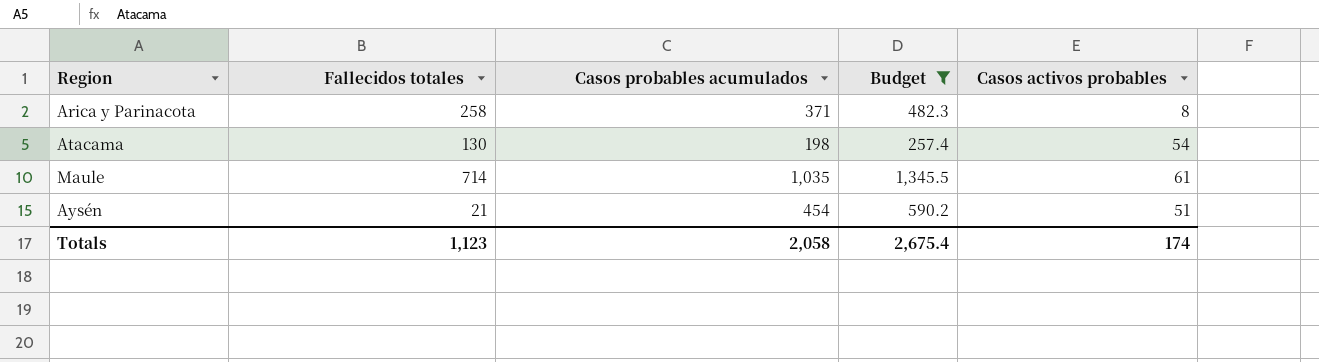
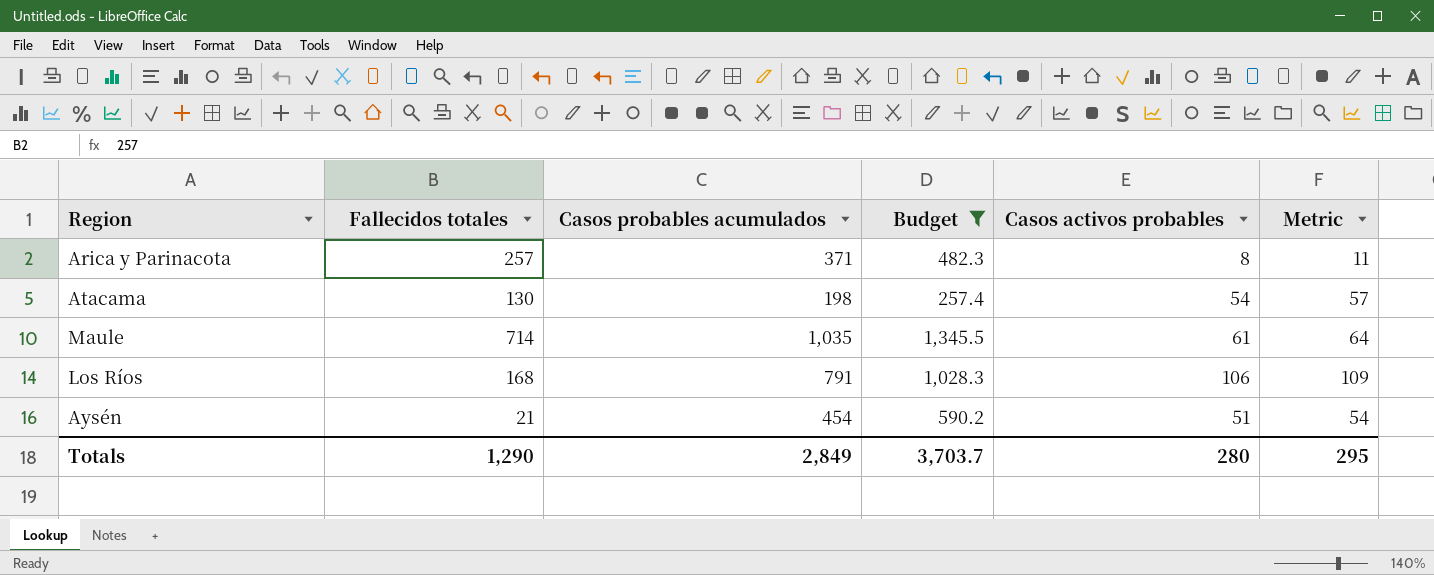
column Metric | formula: none -> [Casos activos probables] + 3
Arica y Parinacota | Fallecidos totales: 258 -> 257
row Los Ríos: none -> 168 | 791 | 1,028.3 | 106 | 109
Totals | Fallecidos totales: 1,123 -> 1,290
Totals | Casos probables acumulados: 2,058 -> 2,849
Totals | Budget: 2,675.4 -> 3,703.7
Totals | Casos activos probables: 174 -> 280

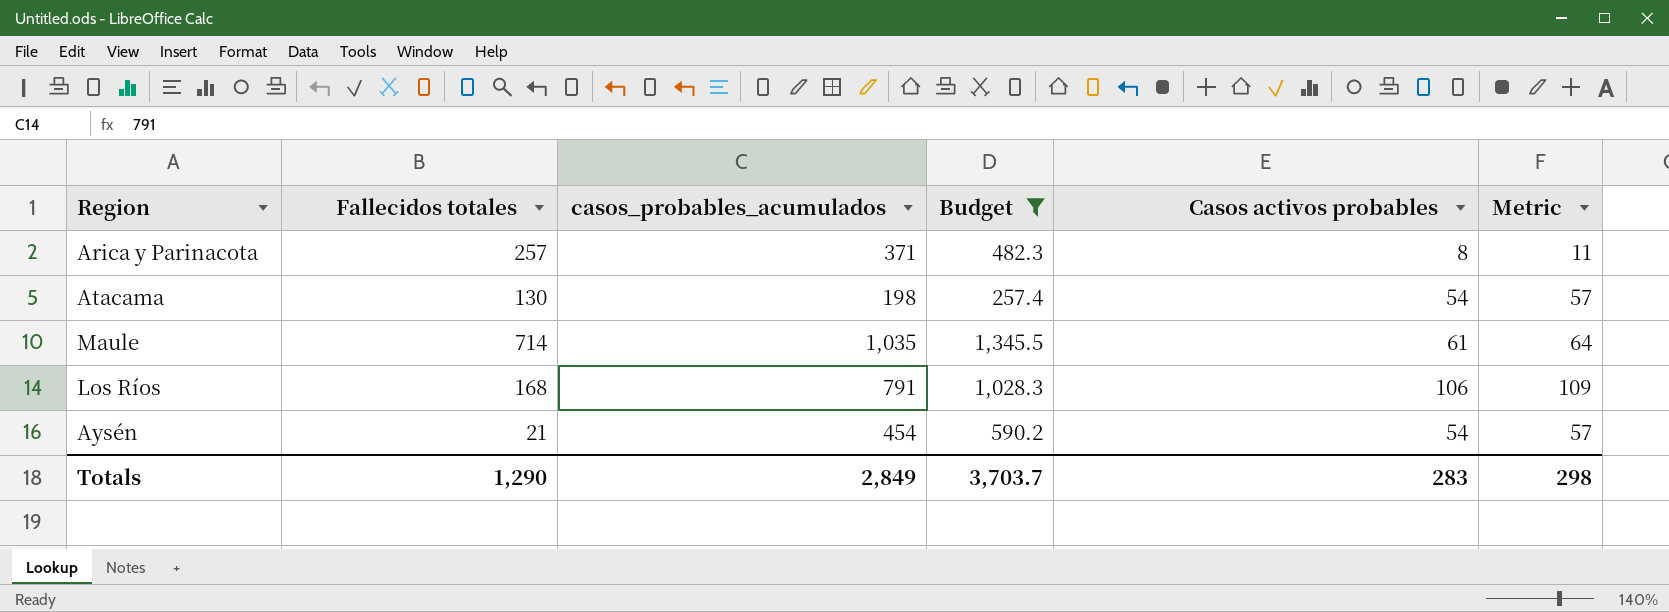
column name: Casos probables acumulados -> casos_probables_acumulados
Aysén | Casos activos probables: 51 -> 54
Aysén | Metric: 54 -> 57
Totals | Casos activos probables: 280 -> 283
Totals | Metric: 295 -> 298

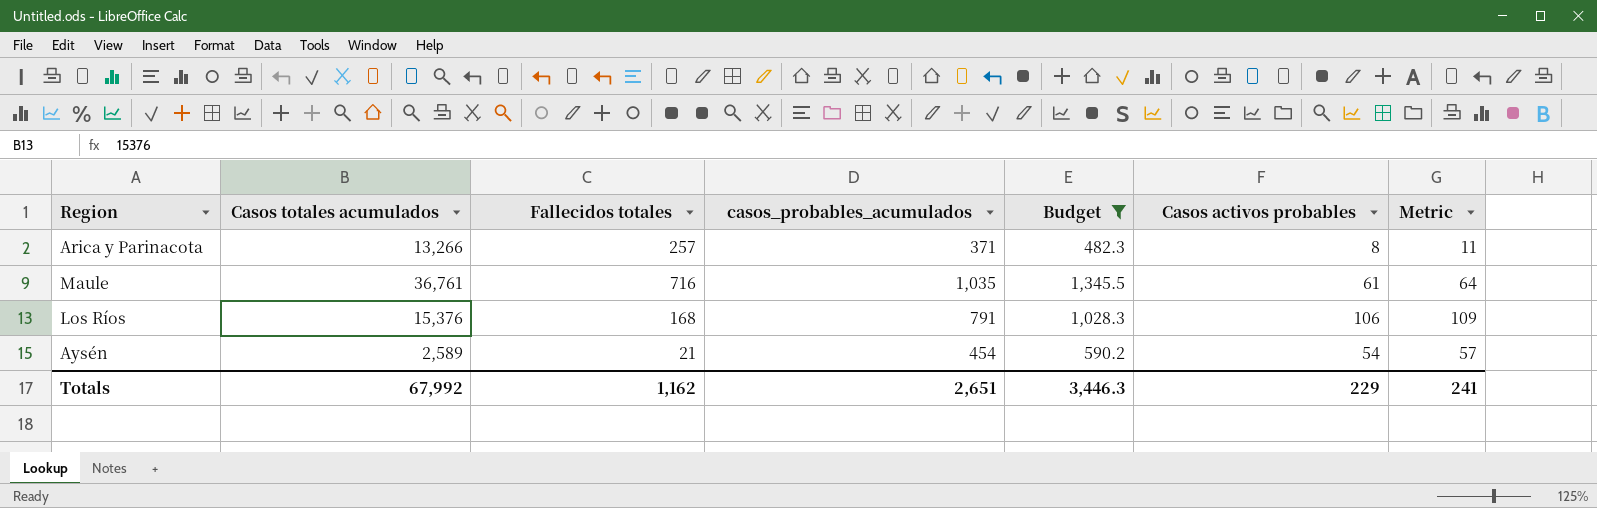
column Casos totales acumulados | position: none -> 2
row Atacama: 130 | 198 | 257.4 | 54 | 57 -> none
Maule | Fallecidos totales: 714 -> 716
Totals | Fallecidos totales: 1,290 -> 1,162
Totals | casos_probables_acumulados: 2,849 -> 2,651
Totals | Budget: 3,703.7 -> 3,446.3
Totals | Casos activos probables: 283 -> 229
Totals | Metric: 298 -> 241

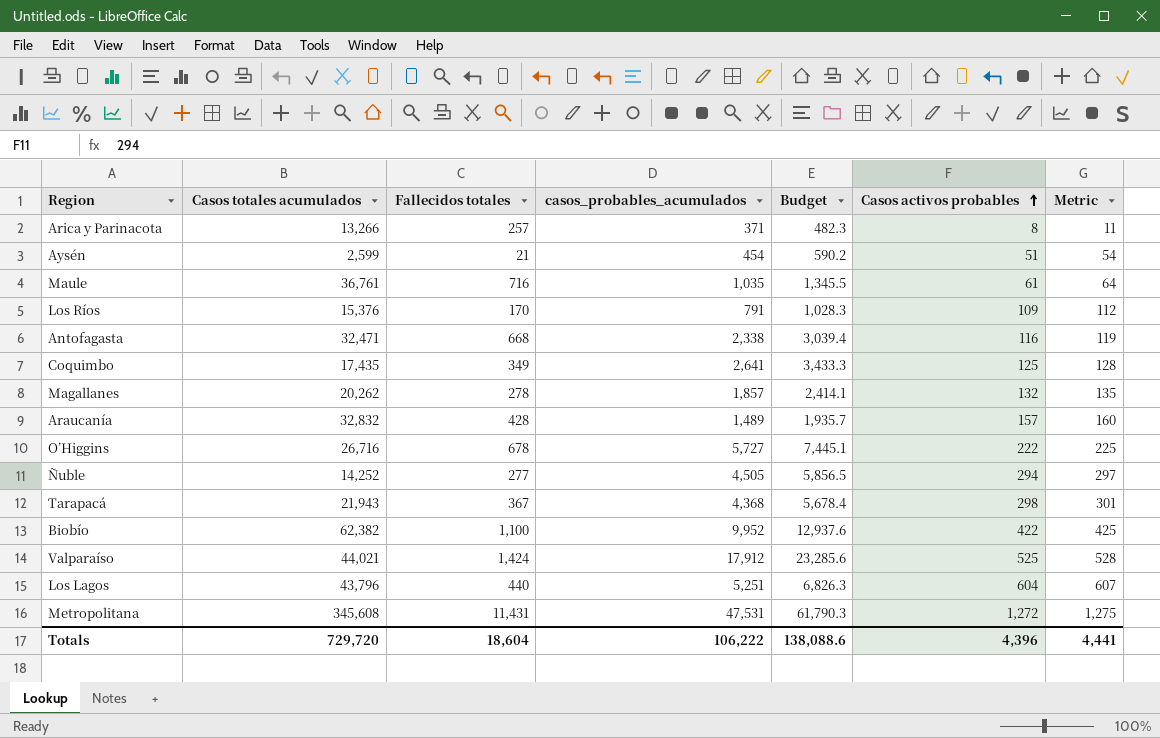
filter: Budget <= 1,345.5 -> none
row order: none -> Casos activos probables ascending
Aysén | Casos totales acumulados: 2,589 -> 2,599
Aysén | Casos activos probables: 54 -> 51
Aysén | Metric: 57 -> 54
Los Ríos | Fallecidos totales: 168 -> 170
Los Ríos | Casos activos probables: 106 -> 109
Los Ríos | Metric: 109 -> 112
Totals | Casos totales acumulados: 67,992 -> 729,720
Totals | Fallecidos totales: 1,162 -> 18,604
Totals | casos_probables_acumulados: 2,651 -> 106,222
Totals | Budget: 3,446.3 -> 138,088.6
Totals | Casos activos probables: 229 -> 4,396
Totals | Metric: 241 -> 4,441

